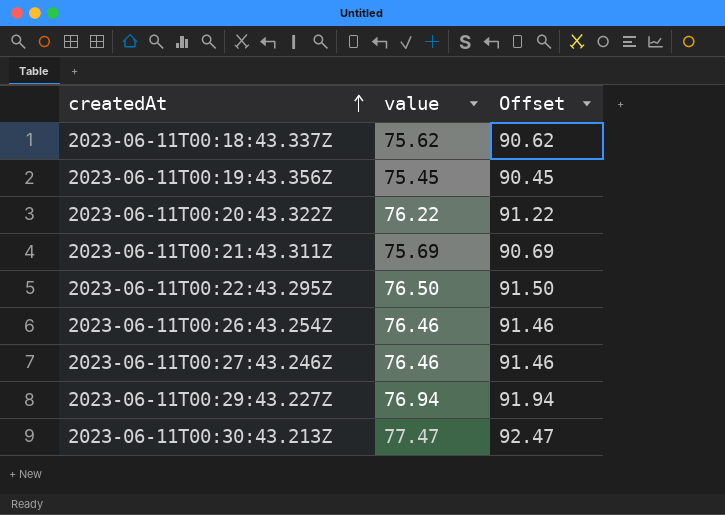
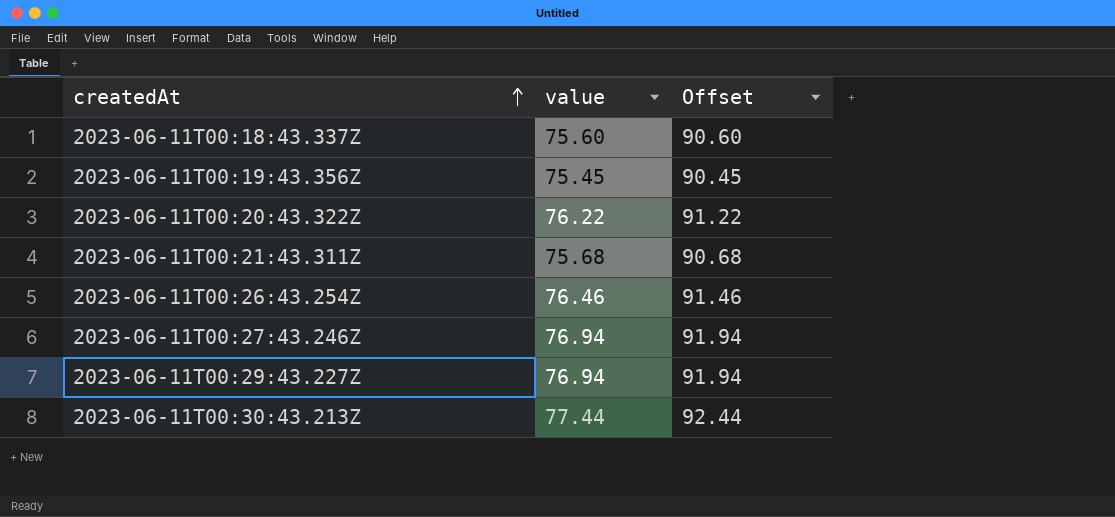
row 2023-06-11T00:22:43.295Z: 76.50 | 91.50 -> none
2023-06-11T00:18:43.337Z | value: 75.62 -> 75.60
2023-06-11T00:18:43.337Z | Offset: 90.62 -> 90.60
2023-06-11T00:21:43.311Z | value: 75.69 -> 75.68
2023-06-11T00:21:43.311Z | Offset: 90.69 -> 90.68
2023-06-11T00:27:43.246Z | value: 76.46 -> 76.94
2023-06-11T00:27:43.246Z | Offset: 91.46 -> 91.94
2023-06-11T00:30:43.213Z | value: 77.47 -> 77.44
2023-06-11T00:30:43.213Z | Offset: 92.47 -> 92.44

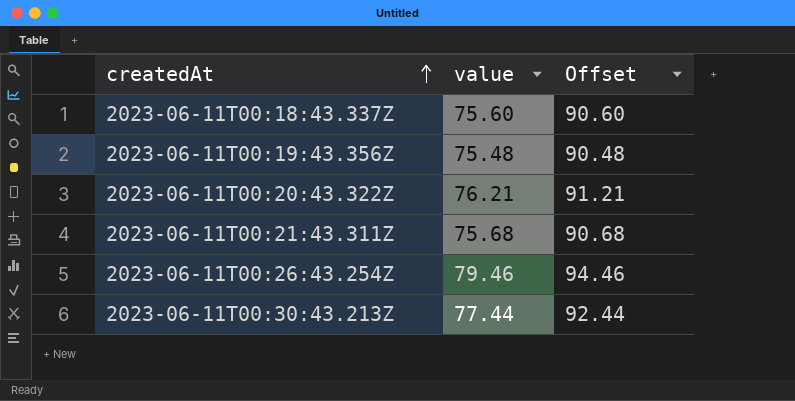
row 2023-06-11T00:27:43.246Z: 76.94 | 91.94 -> none
row 2023-06-11T00:29:43.227Z: 76.94 | 91.94 -> none
2023-06-11T00:19:43.356Z | value: 75.45 -> 75.48
2023-06-11T00:19:43.356Z | Offset: 90.45 -> 90.48
2023-06-11T00:20:43.322Z | value: 76.22 -> 76.21
2023-06-11T00:20:43.322Z | Offset: 91.22 -> 91.21
2023-06-11T00:26:43.254Z | value: 76.46 -> 79.46
2023-06-11T00:26:43.254Z | Offset: 91.46 -> 94.46

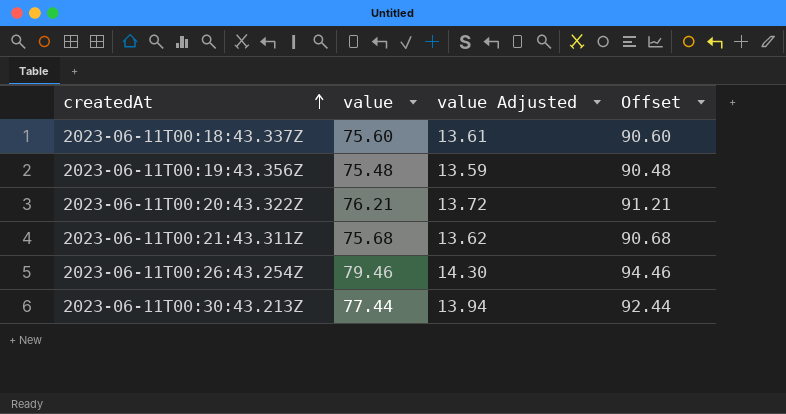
column value Adjusted | formula: none -> [value] * 0.18

